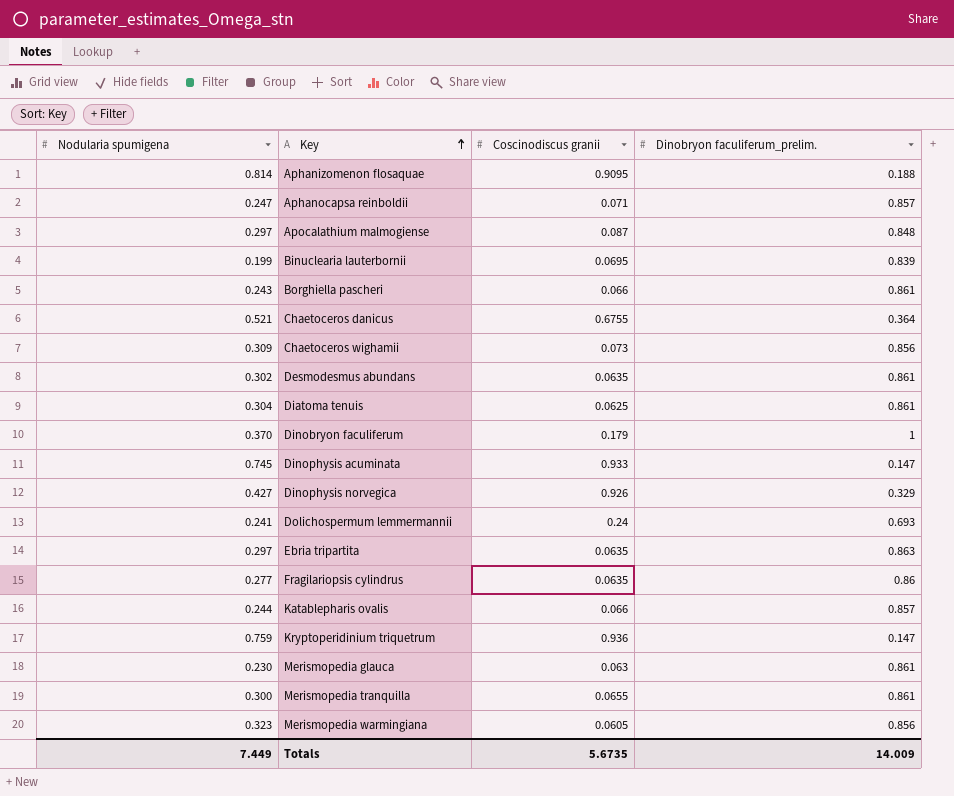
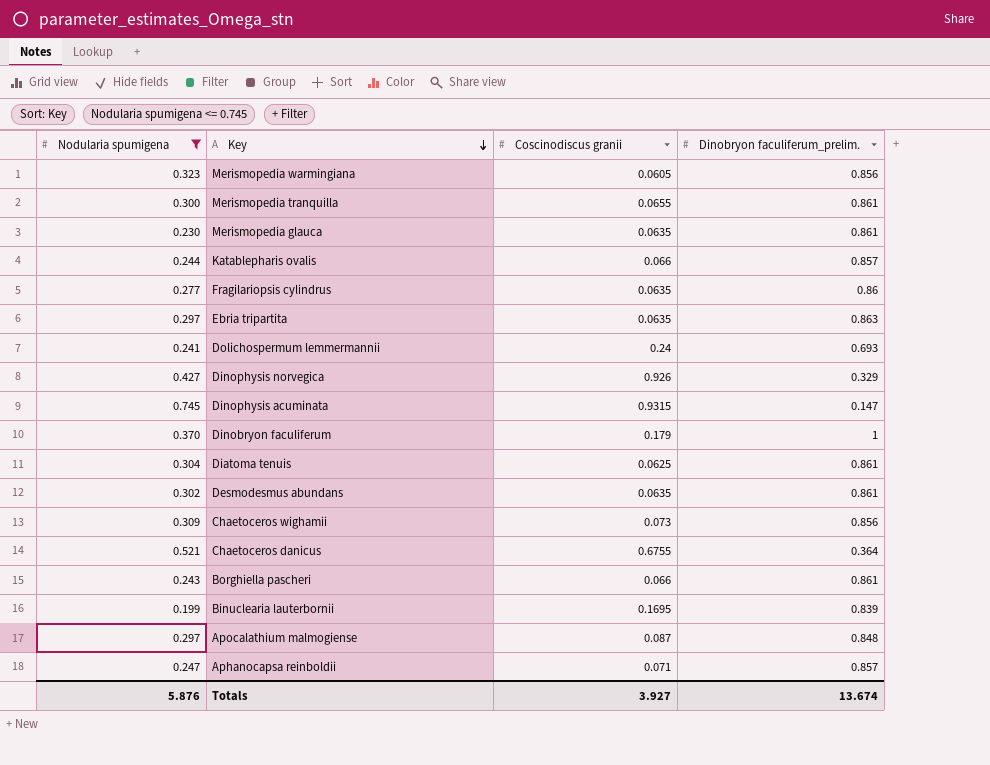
filter: none -> Nodularia spumigena <= 0.745
row order: Key ascending -> Key descending
Merismopedia glauca | Coscinodiscus granii: 0.063 -> 0.0635
Dinophysis acuminata | Coscinodiscus granii: 0.933 -> 0.9315
Binuclearia lauterbornii | Coscinodiscus granii: 0.0695 -> 0.1695
Totals | Nodularia spumigena: 7.449 -> 5.876
Totals | Coscinodiscus granii: 5.6735 -> 3.927
Totals | Dinobryon faculiferum_prelim.: 14.009 -> 13.674

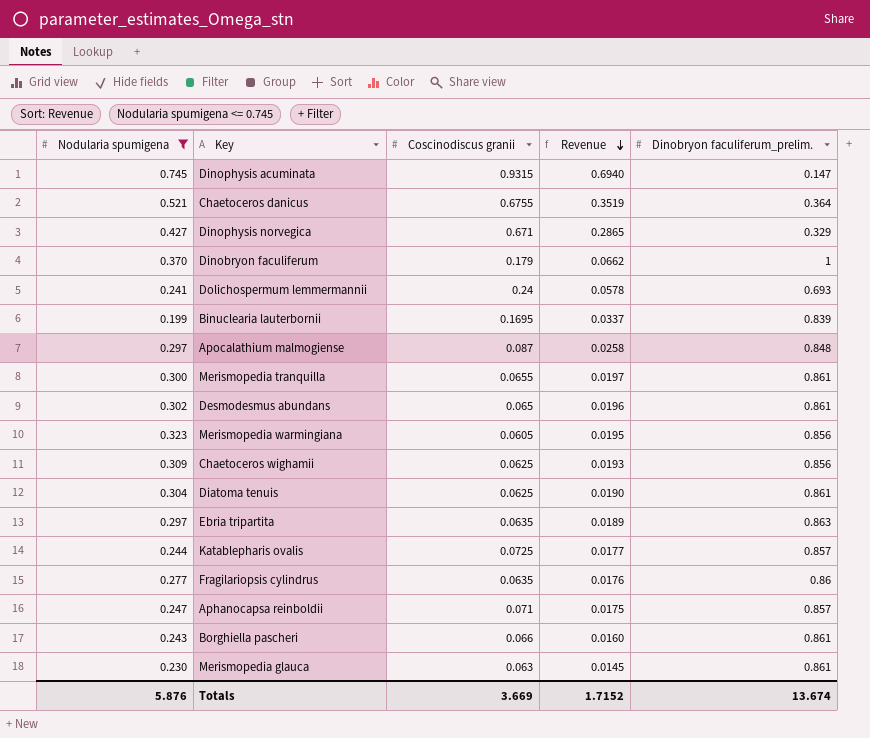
row order: Key descending -> Revenue descending
column Revenue | formula: none -> [Nodularia spumigena] * [Coscinodiscus granii]
Dinophysis norvegica | Coscinodiscus granii: 0.926 -> 0.671
Desmodesmus abundans | Coscinodiscus granii: 0.0635 -> 0.065
Chaetoceros wighamii | Coscinodiscus granii: 0.073 -> 0.0625
Katablepharis ovalis | Coscinodiscus granii: 0.066 -> 0.0725
Merismopedia glauca | Coscinodiscus granii: 0.0635 -> 0.063
Totals | Coscinodiscus granii: 3.927 -> 3.669

